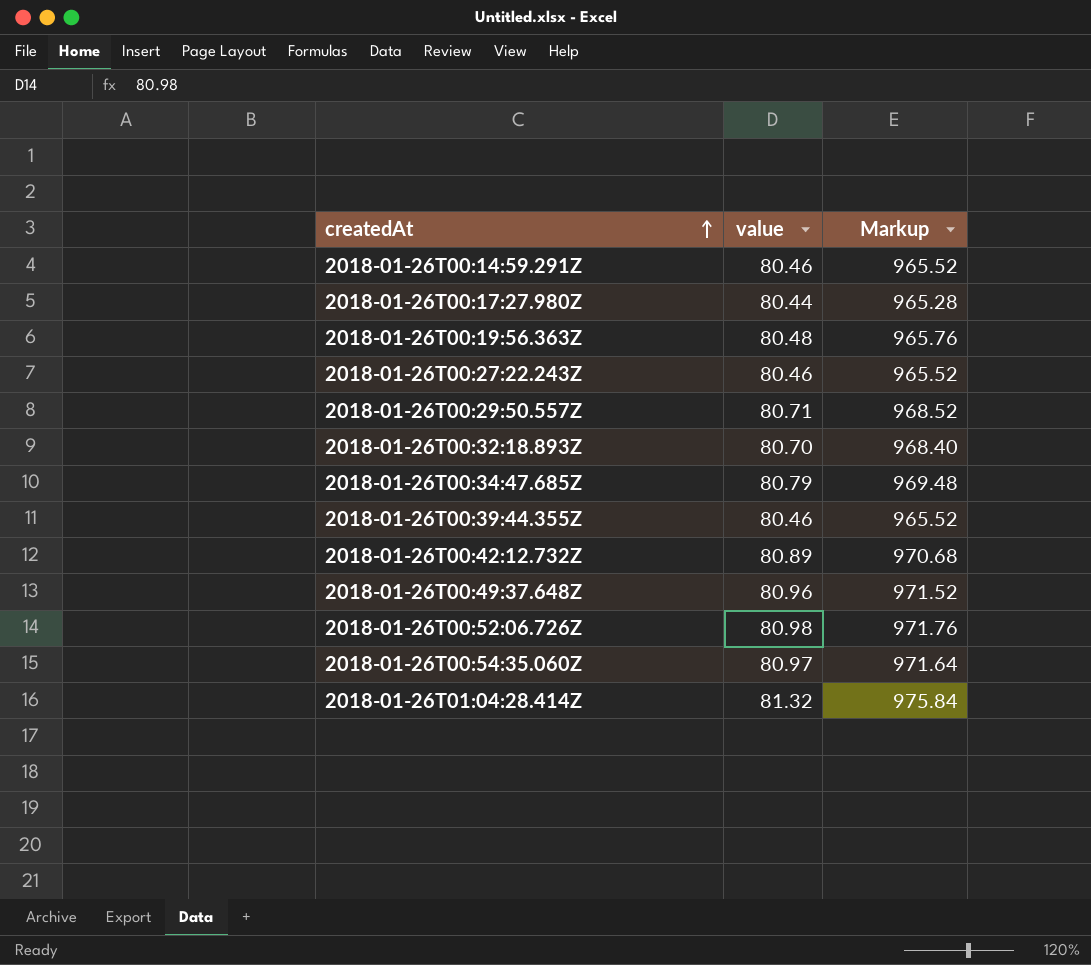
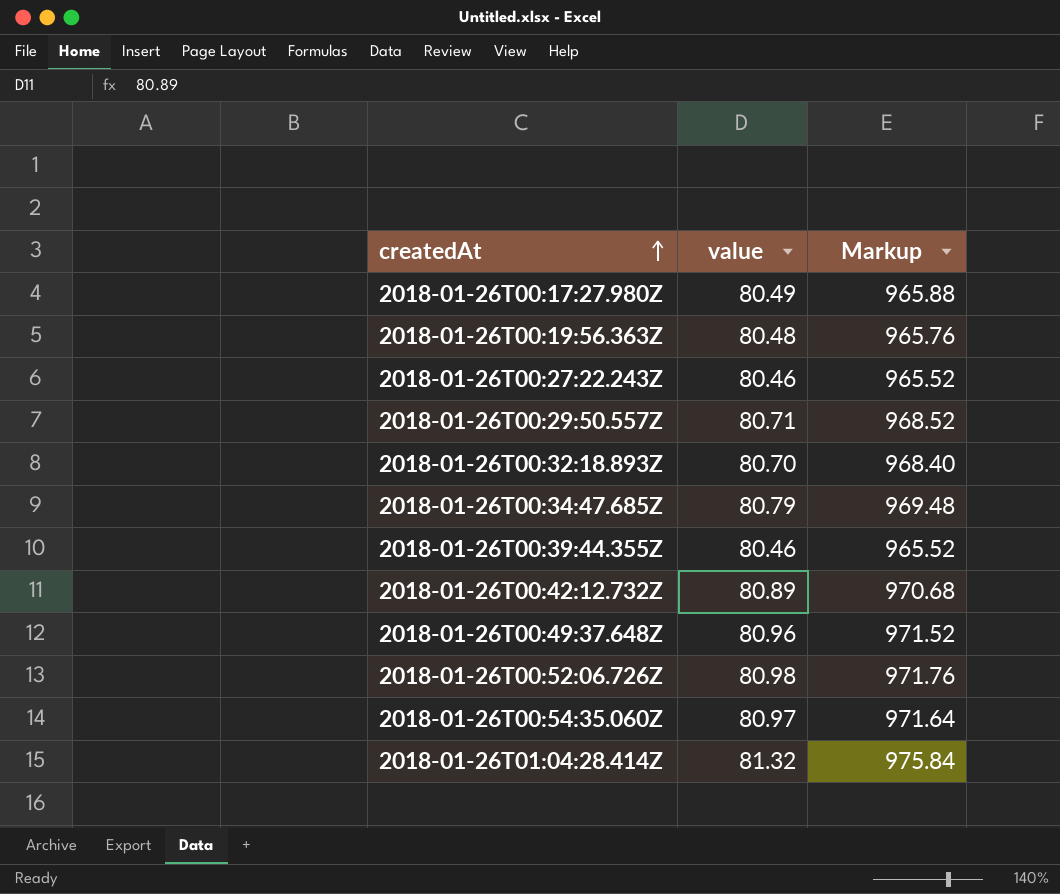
row 2018-01-26T00:14:59.291Z: 80.46 | 965.52 -> none
2018-01-26T00:17:27.980Z | value: 80.44 -> 80.49
2018-01-26T00:17:27.980Z | Markup: 965.28 -> 965.88

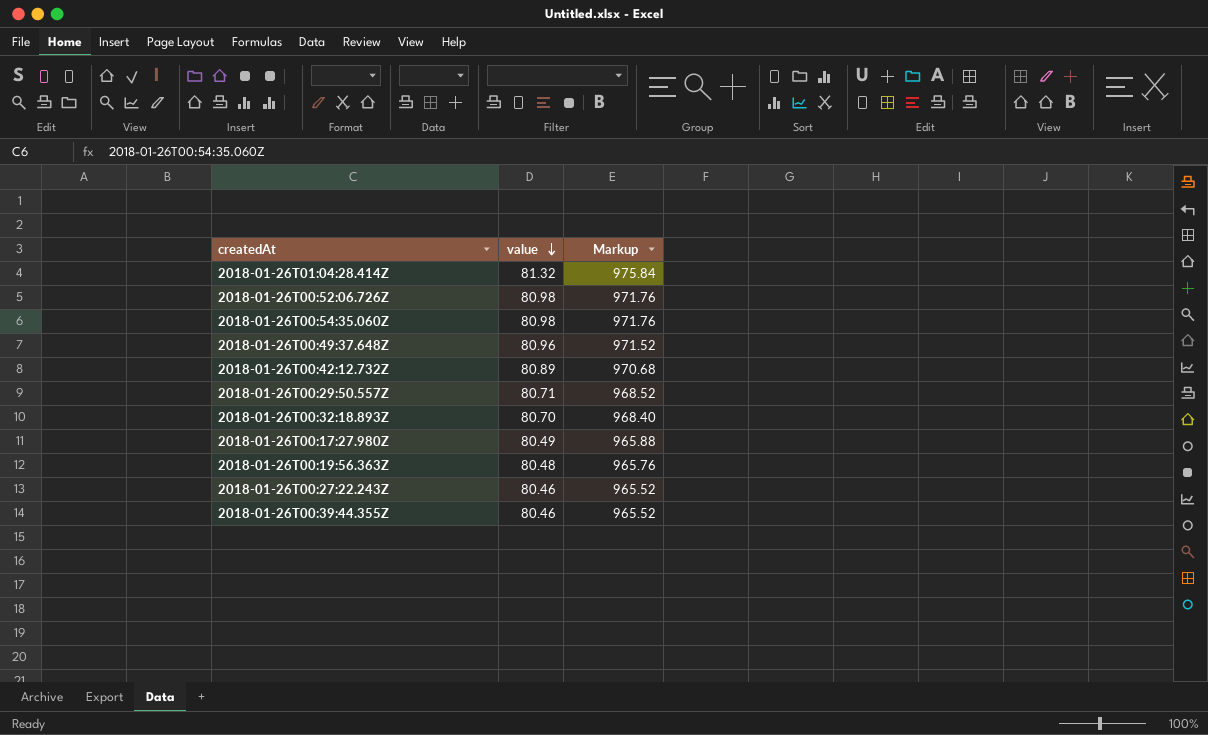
row order: createdAt ascending -> value descending
row 2018-01-26T00:34:47.685Z: 80.79 | 969.48 -> none
2018-01-26T00:54:35.060Z | value: 80.97 -> 80.98
2018-01-26T00:54:35.060Z | Markup: 971.64 -> 971.76

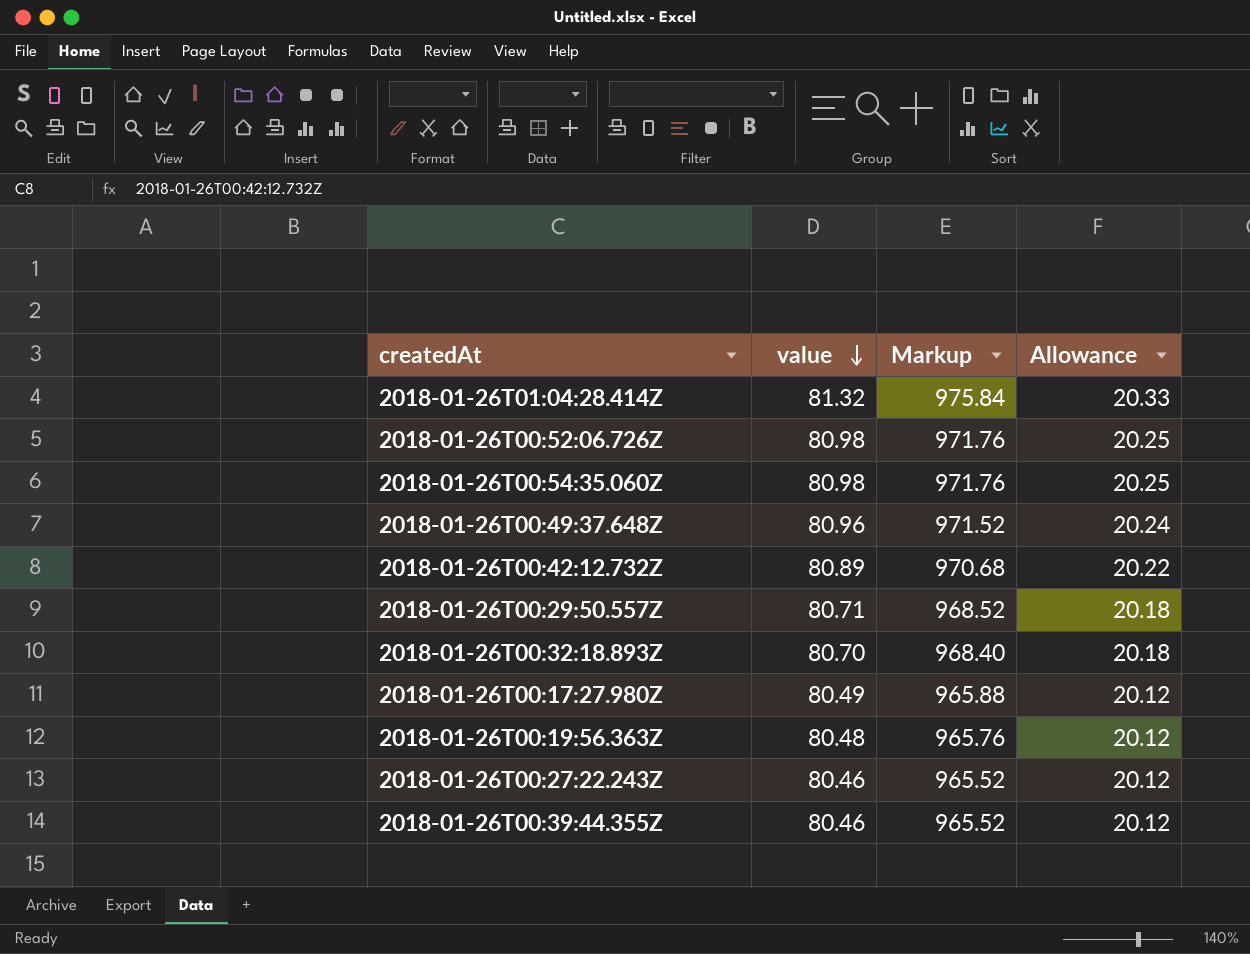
column Allowance | formula: none -> [value] * 0.25

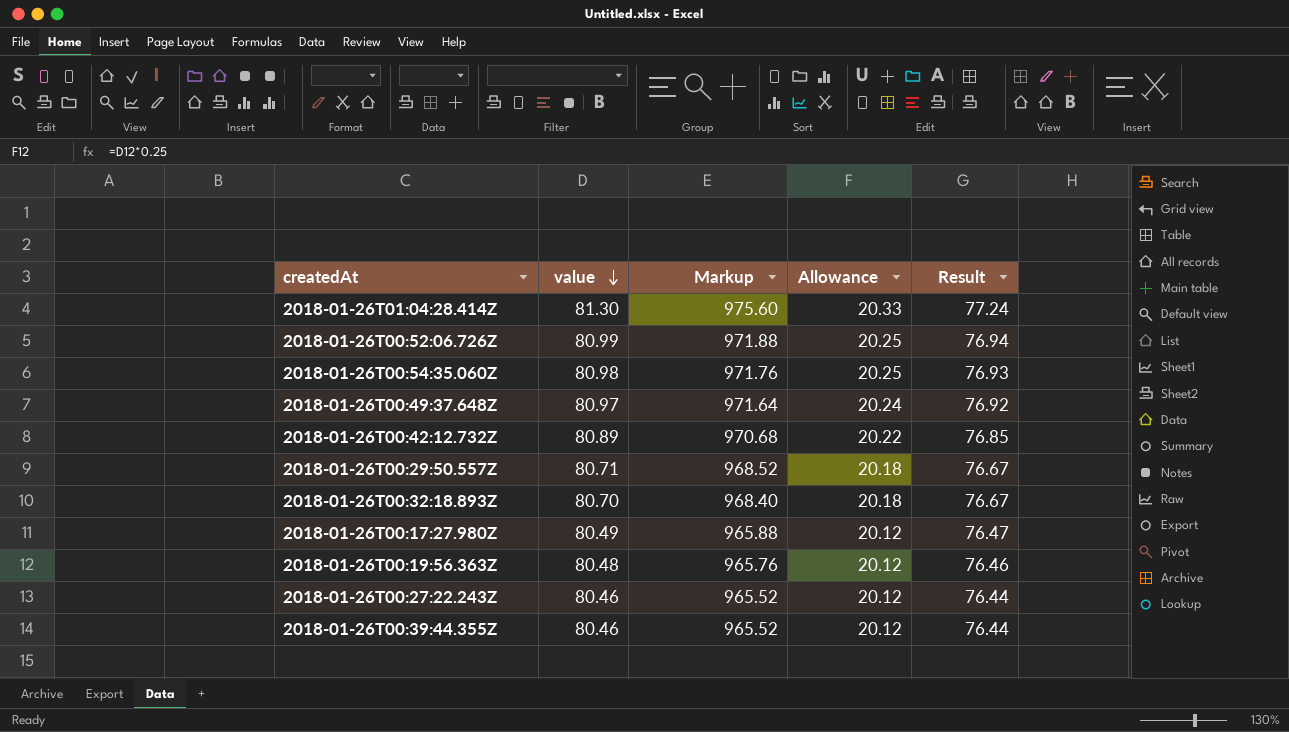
column Result | formula: none -> [value] * 0.95
2018-01-26T01:04:28.414Z | value: 81.32 -> 81.30
2018-01-26T01:04:28.414Z | Markup: 975.84 -> 975.60
2018-01-26T00:52:06.726Z | value: 80.98 -> 80.99
2018-01-26T00:52:06.726Z | Markup: 971.76 -> 971.88
2018-01-26T00:49:37.648Z | value: 80.96 -> 80.97
2018-01-26T00:49:37.648Z | Markup: 971.52 -> 971.64

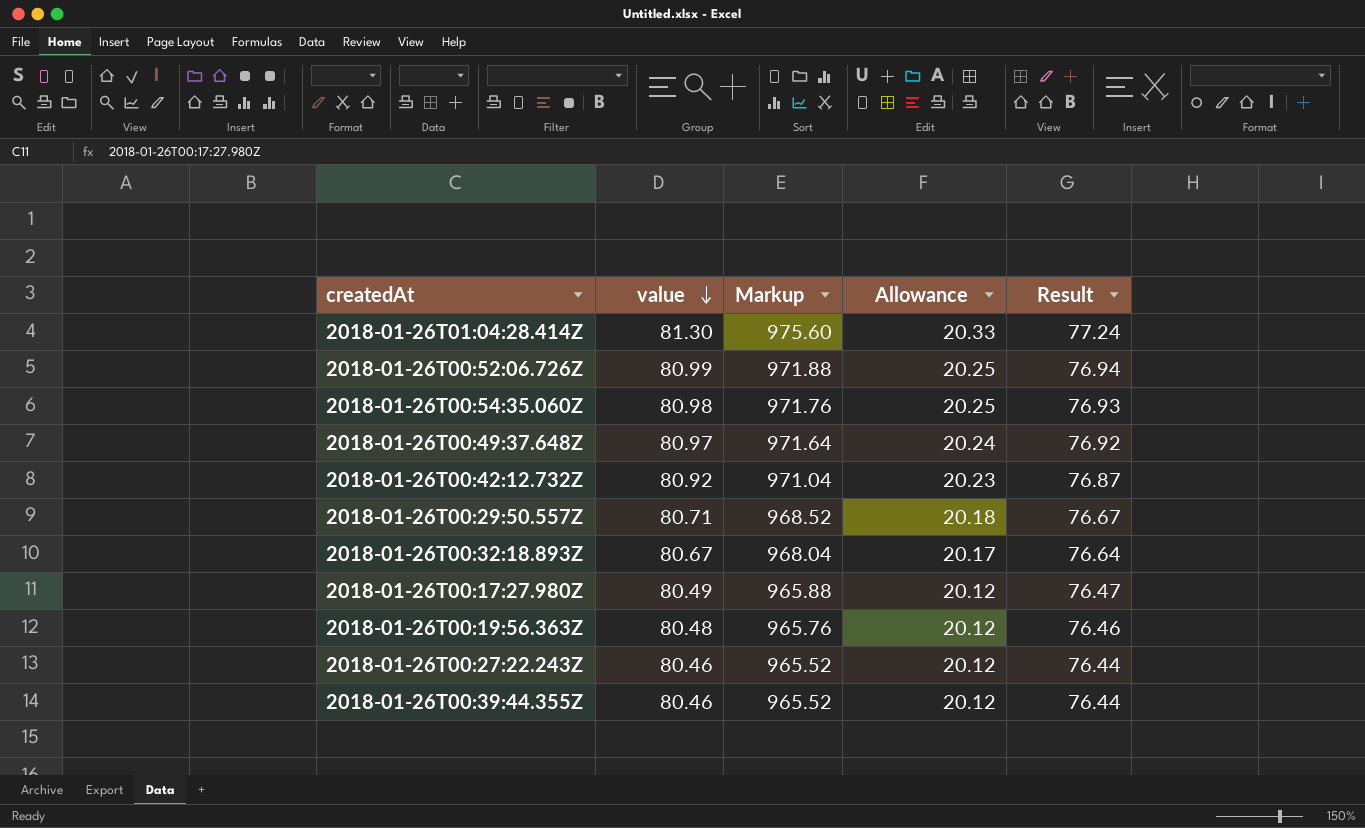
2018-01-26T00:42:12.732Z | value: 80.89 -> 80.92
2018-01-26T00:42:12.732Z | Markup: 970.68 -> 971.04
2018-01-26T00:42:12.732Z | Allowance: 20.22 -> 20.23
2018-01-26T00:42:12.732Z | Result: 76.85 -> 76.87
2018-01-26T00:32:18.893Z | value: 80.70 -> 80.67
2018-01-26T00:32:18.893Z | Markup: 968.40 -> 968.04
2018-01-26T00:32:18.893Z | Allowance: 20.18 -> 20.17
2018-01-26T00:32:18.893Z | Result: 76.67 -> 76.64

